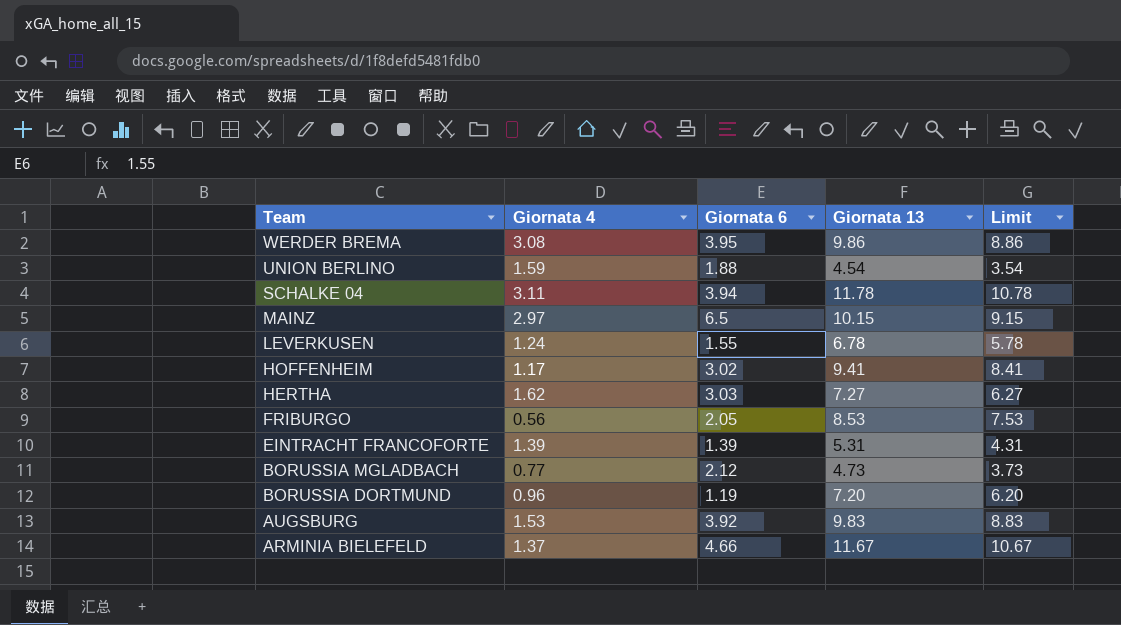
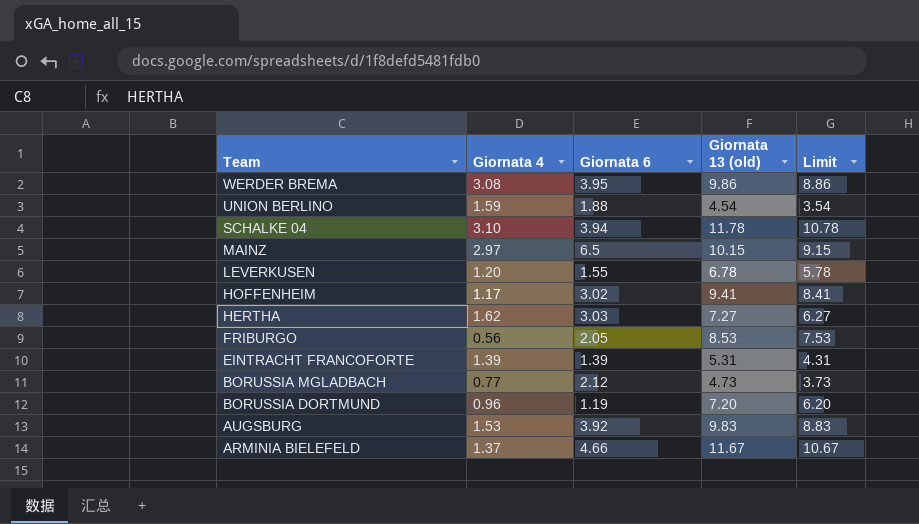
column name: Giornata 13 -> Giornata 13 (old)
SCHALKE 04 | Giornata 4: 3.11 -> 3.10
LEVERKUSEN | Giornata 4: 1.24 -> 1.20

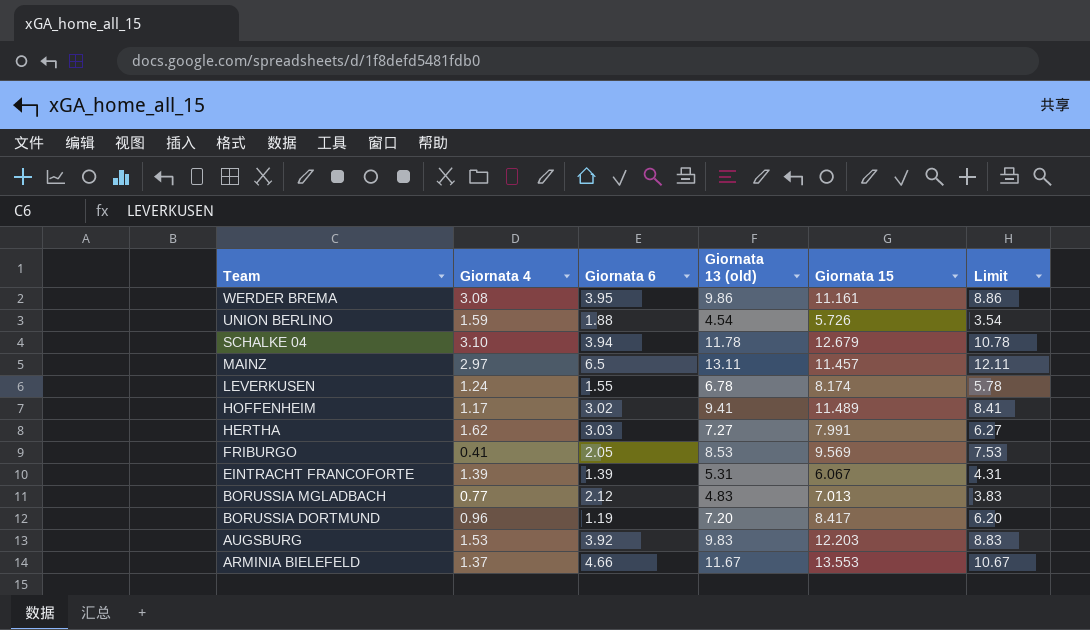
column Giornata 15 | position: none -> 5
MAINZ | Giornata 13 (old): 10.15 -> 13.11
MAINZ | Limit: 9.15 -> 12.11
LEVERKUSEN | Giornata 4: 1.20 -> 1.24
FRIBURGO | Giornata 4: 0.56 -> 0.41
BORUSSIA MGLADBACH | Giornata 13 (old): 4.73 -> 4.83
BORUSSIA MGLADBACH | Limit: 3.73 -> 3.83

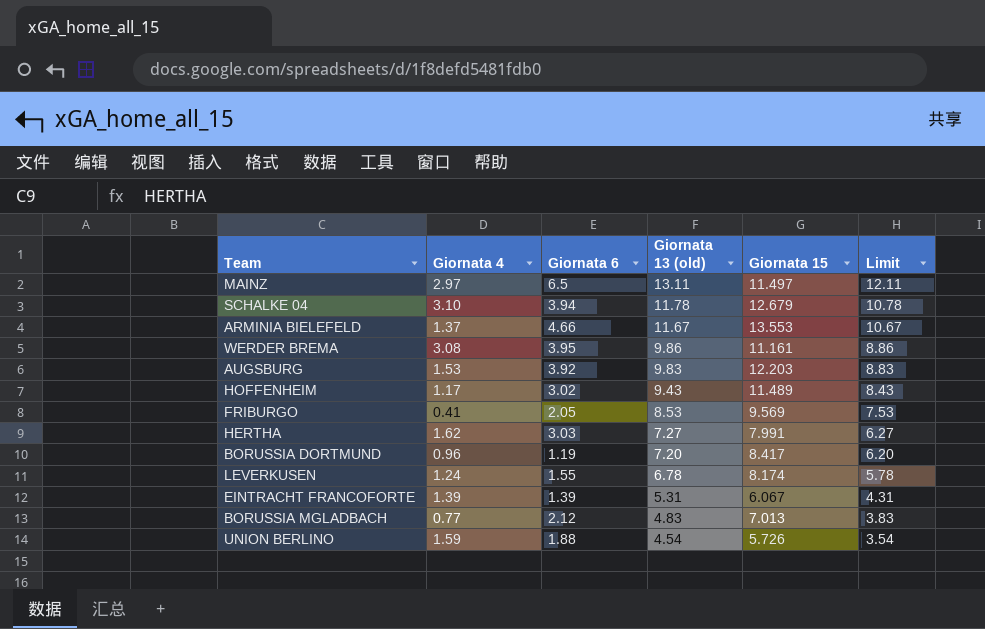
row order: Team descending -> Giornata 13 (old) descending
MAINZ | Giornata 15: 11.457 -> 11.497
HOFFENHEIM | Giornata 13 (old): 9.41 -> 9.43
HOFFENHEIM | Limit: 8.41 -> 8.43

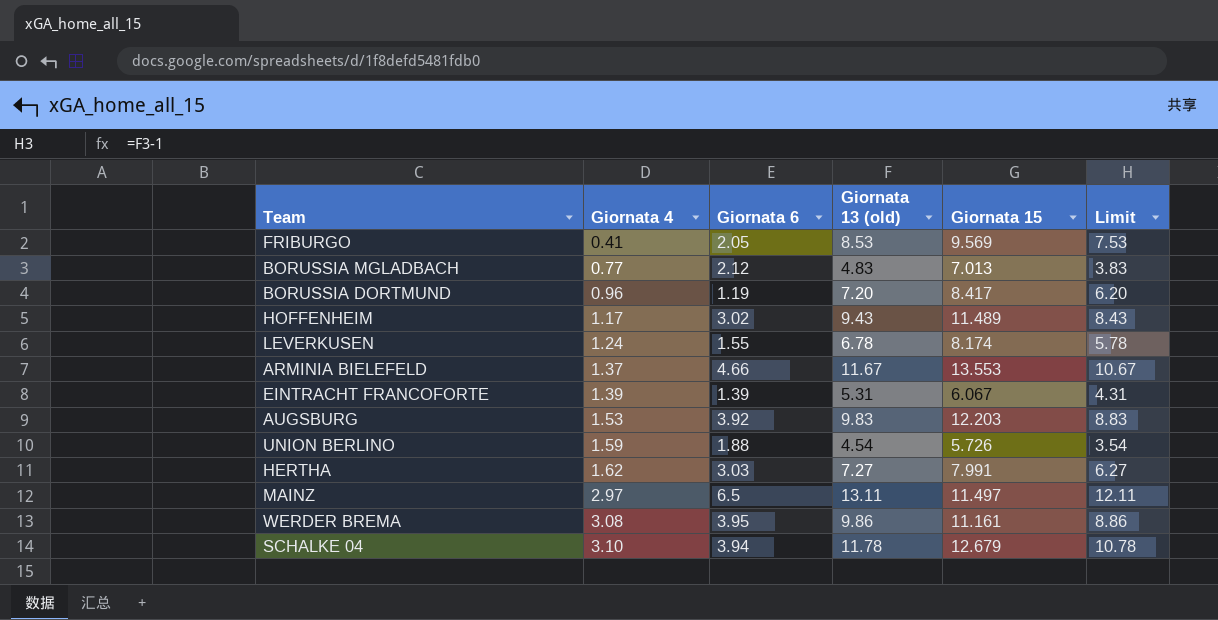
row order: Giornata 13 (old) descending -> Giornata 4 ascending

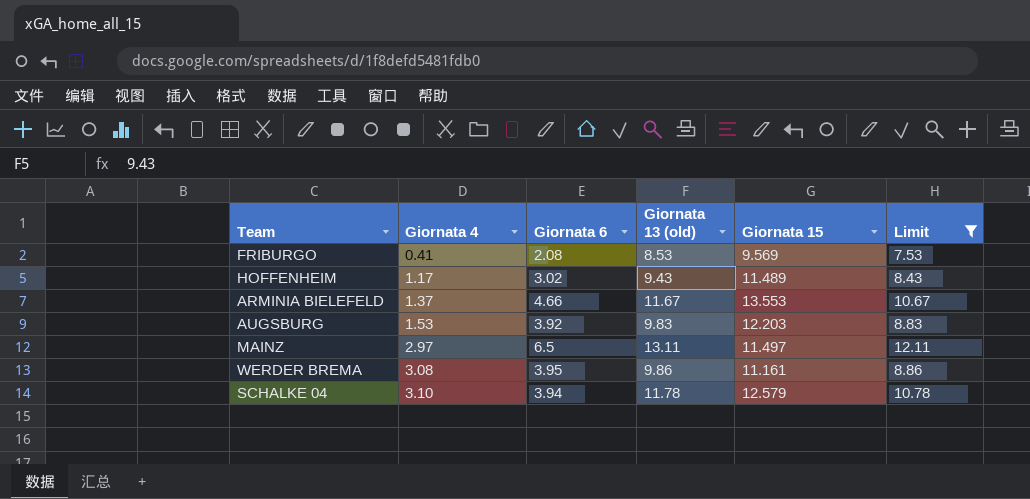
filter: none -> Limit >= 7.53
FRIBURGO | Giornata 6: 2.05 -> 2.08
SCHALKE 04 | Giornata 15: 12.679 -> 12.579

